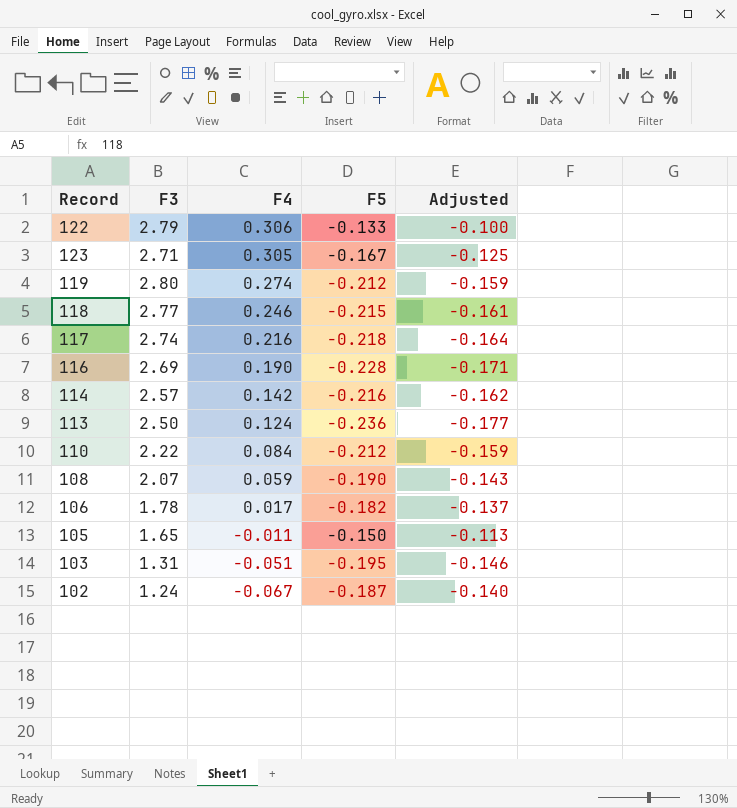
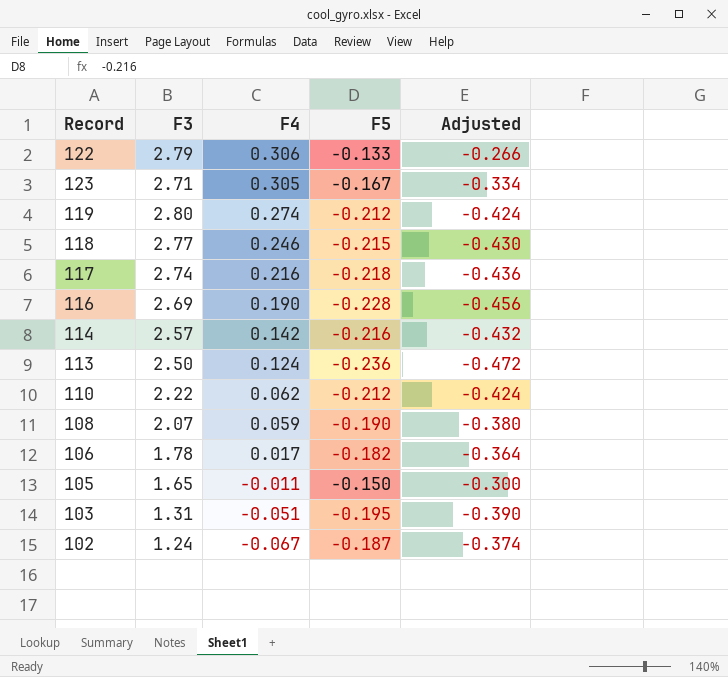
column Adjusted | formula: [F5] * 0.75 -> [F5] * 2
110 | F4: 0.084 -> 0.062

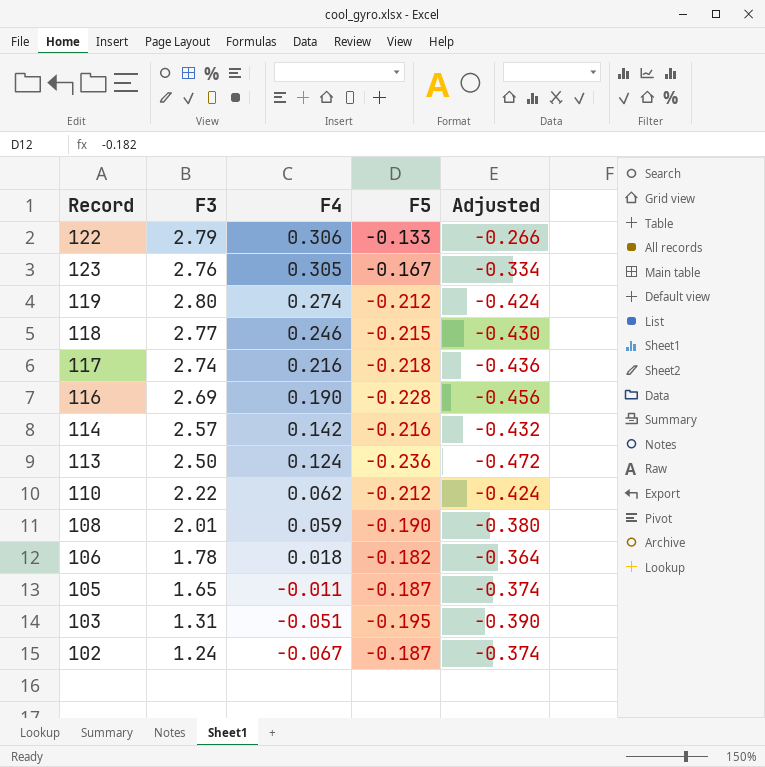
123 | F3: 2.71 -> 2.76
108 | F3: 2.07 -> 2.01
106 | F4: 0.017 -> 0.018
105 | F5: -0.150 -> -0.187
105 | Adjusted: -0.300 -> -0.374

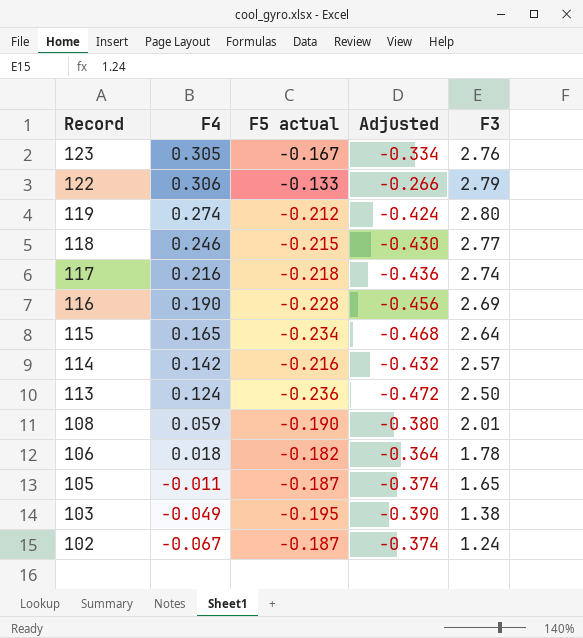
row order: F4 descending -> Record descending
column name: F5 -> F5 actual
column F3 | position: 2 -> 5
row 110: 2.22 | 0.062 | -0.212 | -0.424 -> none
row 115: none -> 0.165 | -0.234 | -0.468 | 2.64
103 | F4: -0.051 -> -0.049
103 | F3: 1.31 -> 1.38

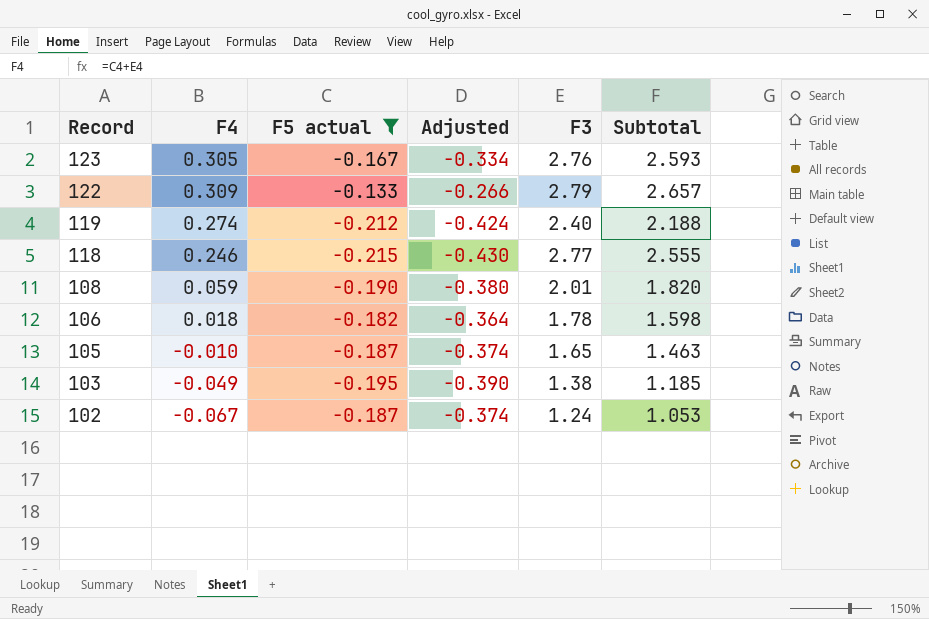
filter: none -> F5 actual >= -0.215
column Subtotal | formula: none -> [F5 actual] + [F3]
122 | F4: 0.306 -> 0.309
119 | F3: 2.80 -> 2.40
105 | F4: -0.011 -> -0.010

